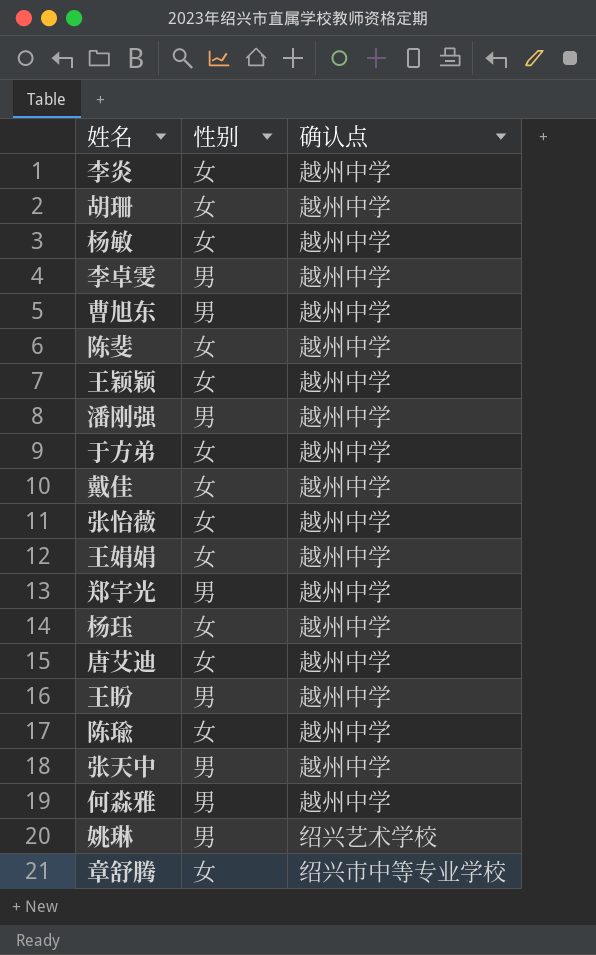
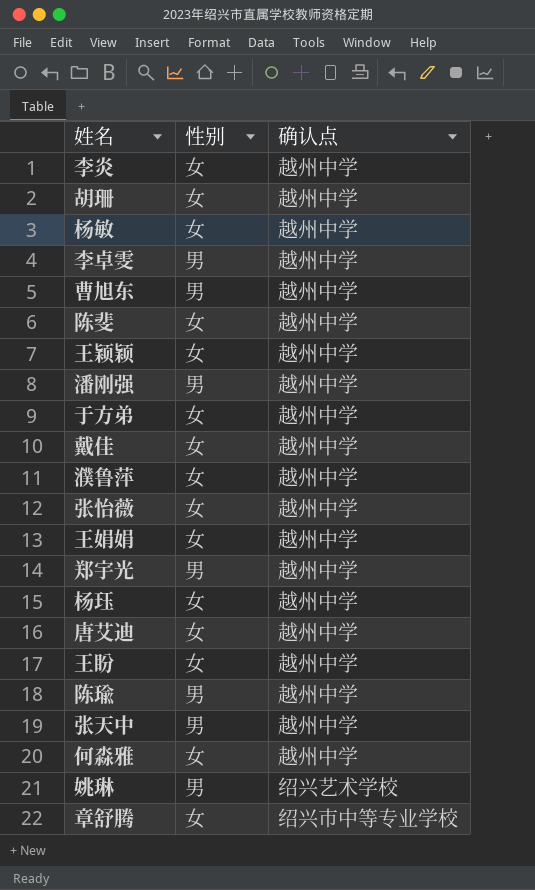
row 濮鲁萍: none -> 女 | 越州中学
王盼 | 性别: 男 -> 女
陈瑜 | 性别: 女 -> 男
何淼雅 | 性别: 男 -> 女

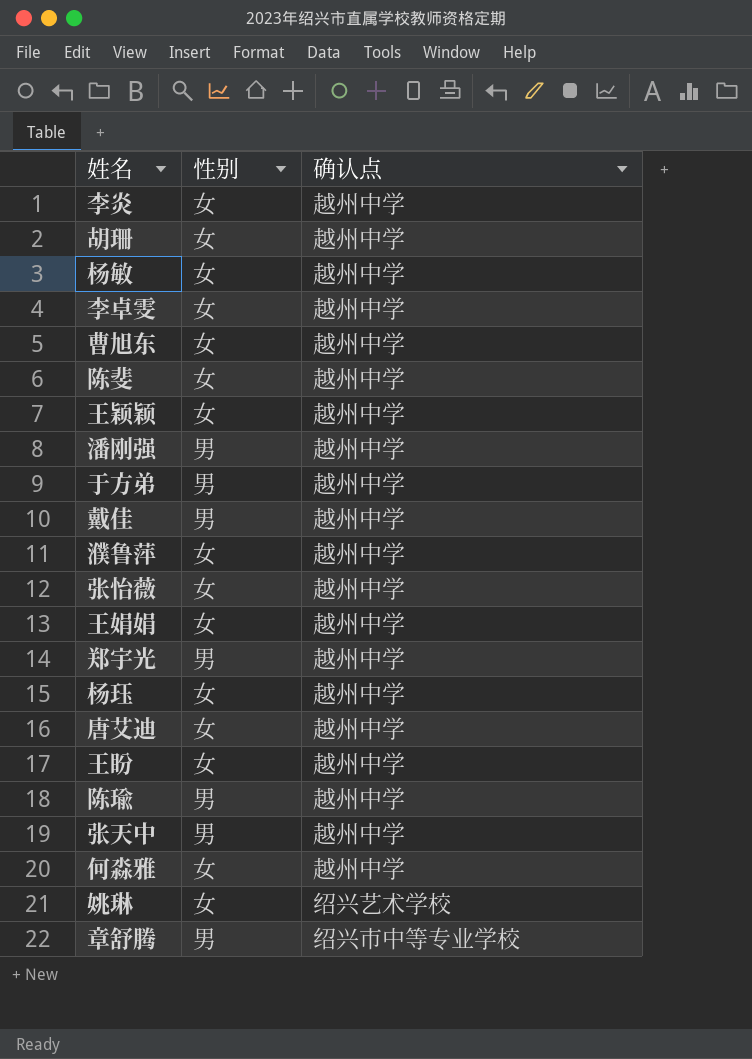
李卓雯 | 性别: 男 -> 女
曹旭东 | 性别: 男 -> 女
于方弟 | 性别: 女 -> 男
戴佳 | 性别: 女 -> 男
姚琳 | 性别: 男 -> 女
章舒腾 | 性别: 女 -> 男

